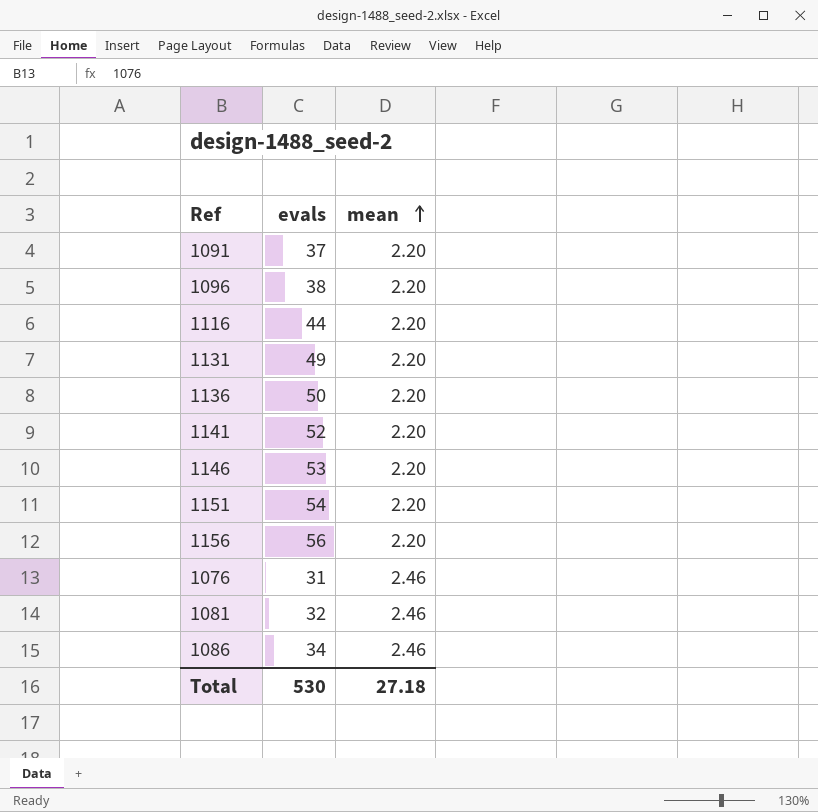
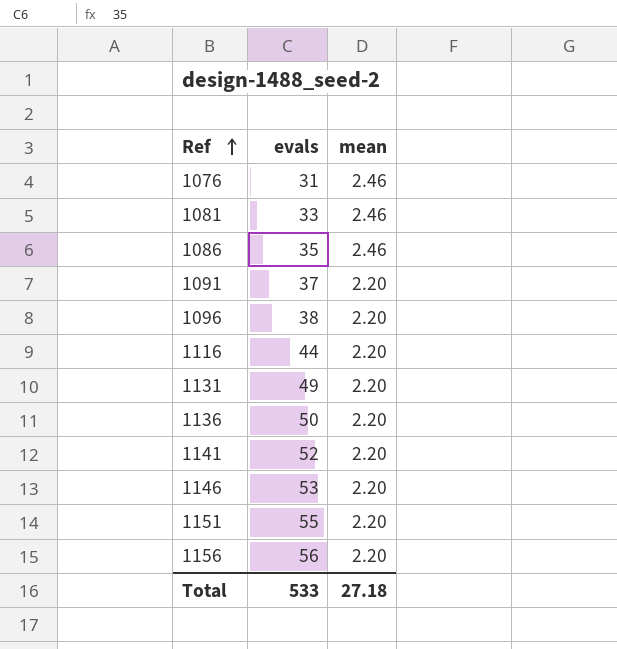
row order: mean ascending -> Ref ascending
1081 | evals: 32 -> 33
1086 | evals: 34 -> 35
1151 | evals: 54 -> 55
Total | evals: 530 -> 533

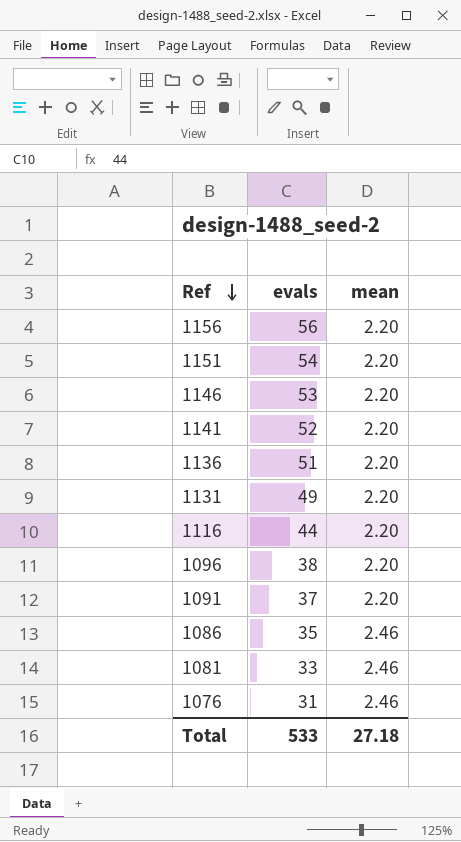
row order: Ref ascending -> Ref descending
1151 | evals: 55 -> 54
1136 | evals: 50 -> 51

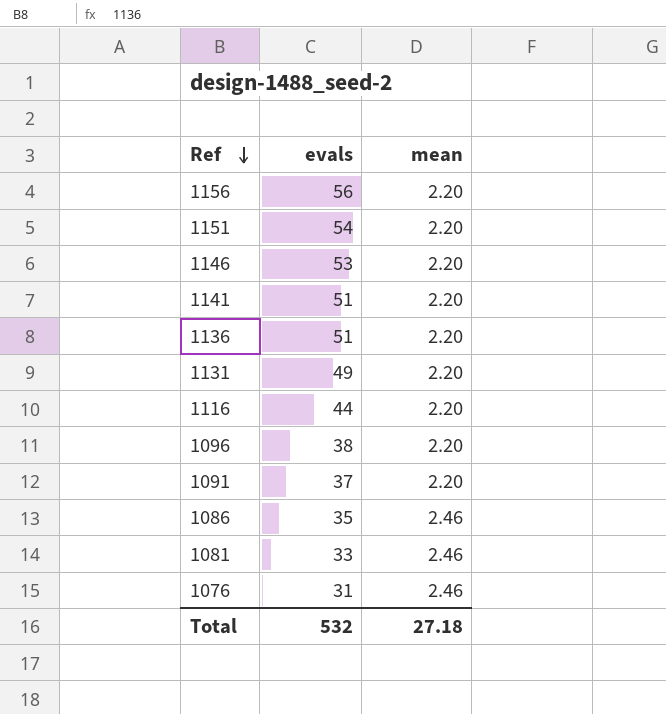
1141 | evals: 52 -> 51
Total | evals: 533 -> 532

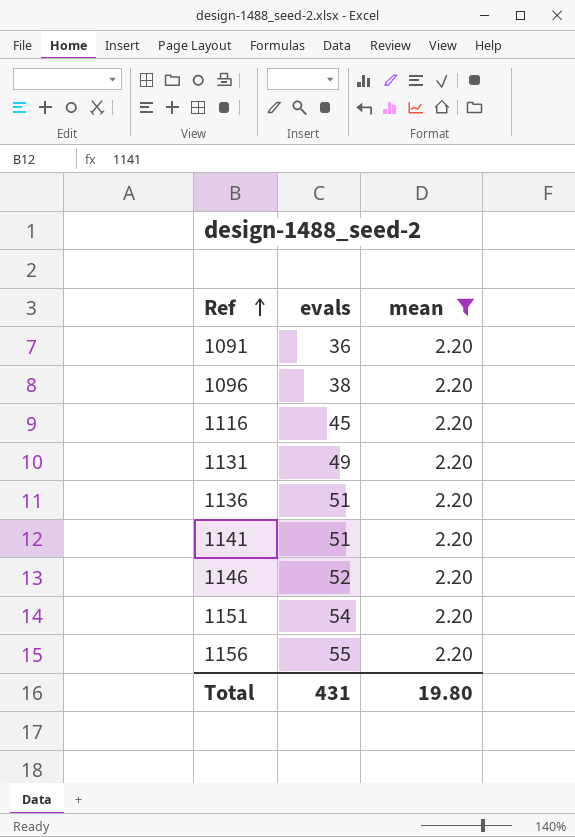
filter: none -> mean = 2.20
row order: Ref descending -> Ref ascending
1091 | evals: 37 -> 36
1116 | evals: 44 -> 45
1146 | evals: 53 -> 52
1156 | evals: 56 -> 55
Total | evals: 532 -> 431
Total | mean: 27.18 -> 19.80

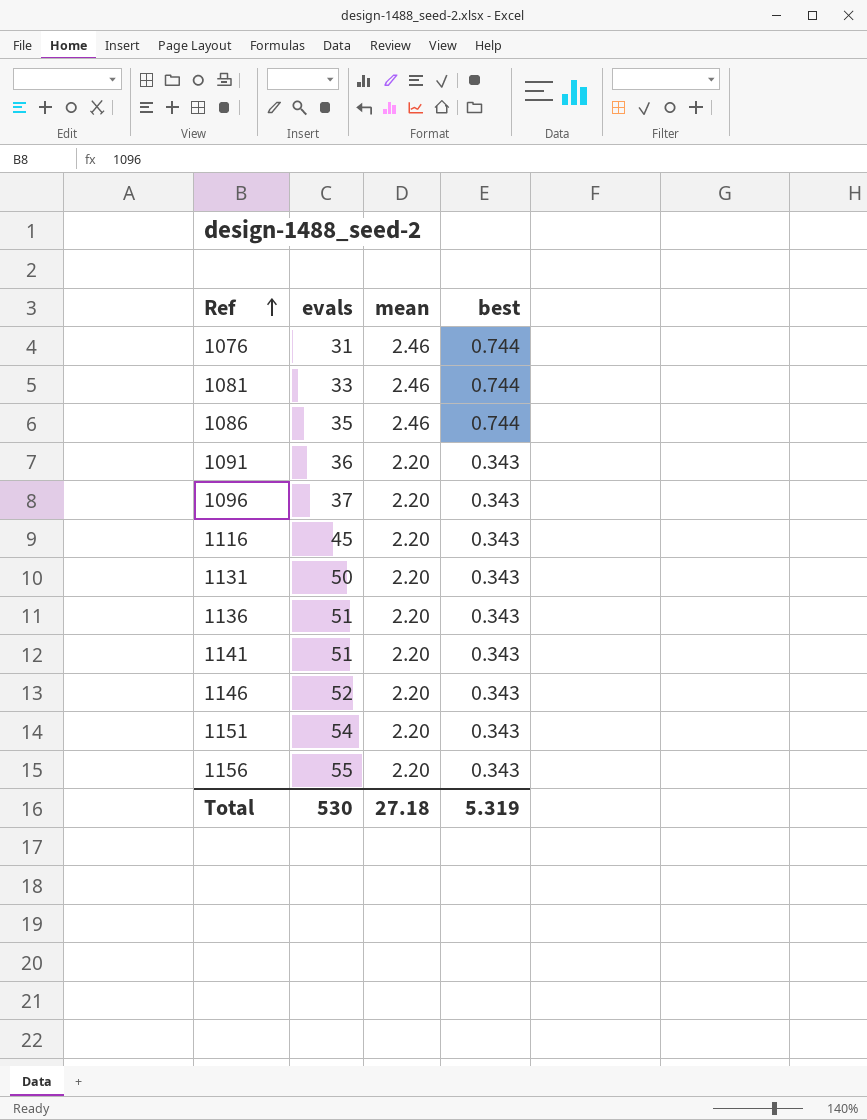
filter: mean = 2.20 -> none
column best | position: none -> 4
1096 | evals: 38 -> 37
1131 | evals: 49 -> 50
Total | evals: 431 -> 530
Total | mean: 19.80 -> 27.18

